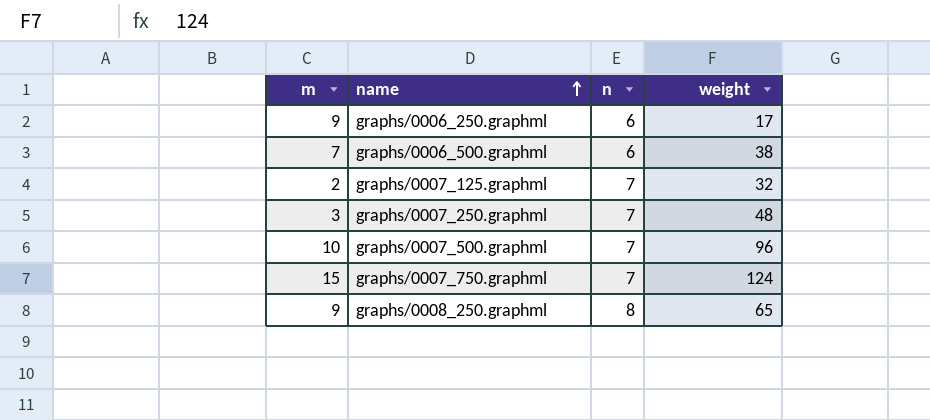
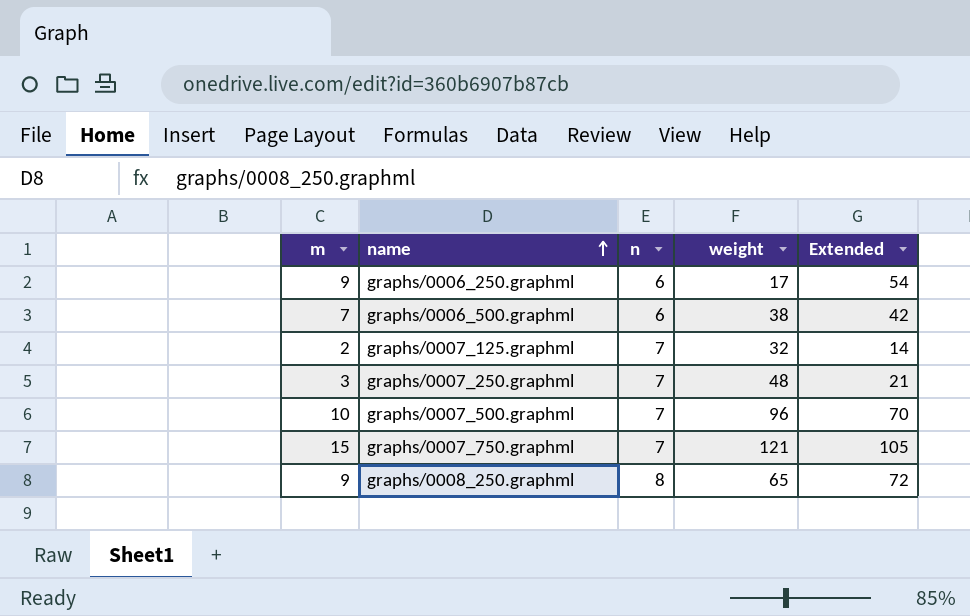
column Extended | formula: none -> [m] * [n]
graphs/0007_750.graphml | weight: 124 -> 121

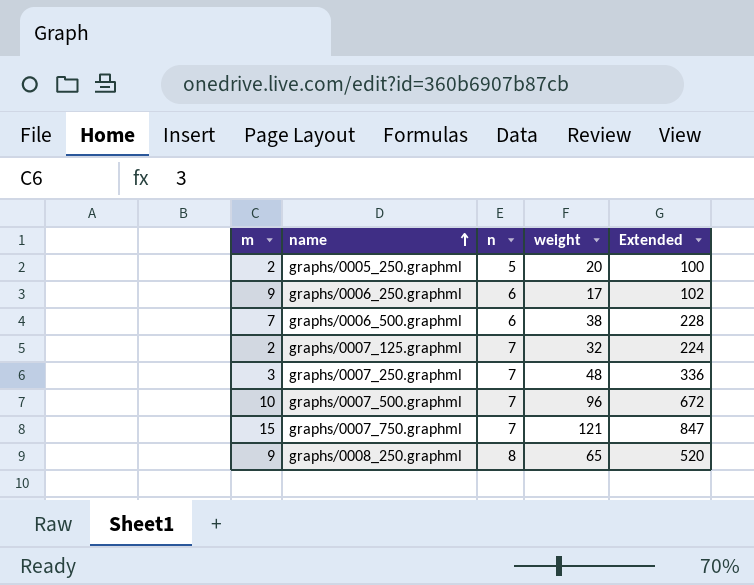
column Extended | formula: [m] * [n] -> [n] * [weight]
row graphs/0005_250.graphml: none -> 2 | 5 | 20 | 100

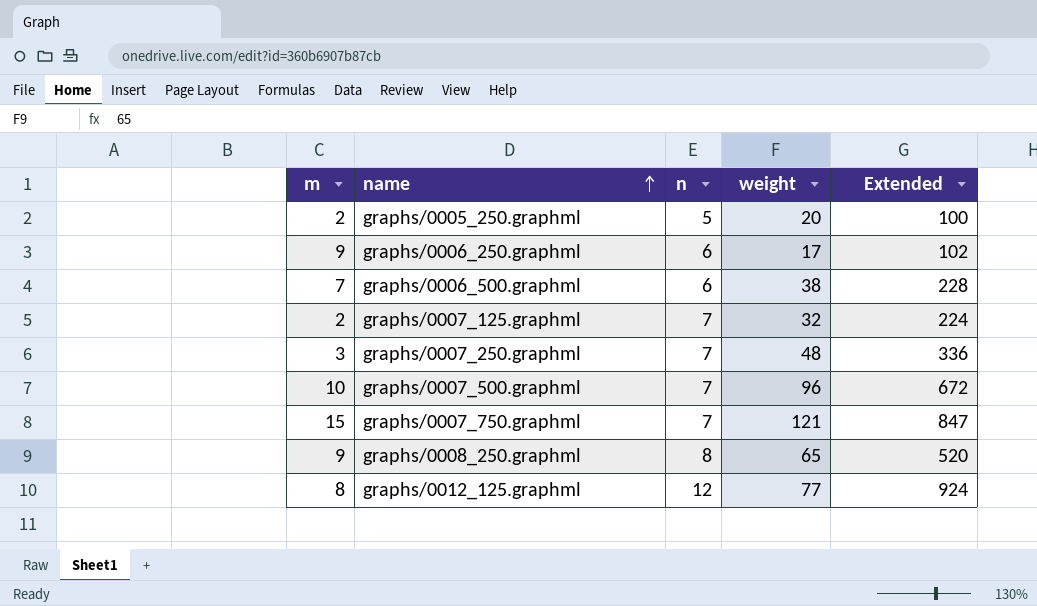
row graphs/0012_125.graphml: none -> 8 | 12 | 77 | 924

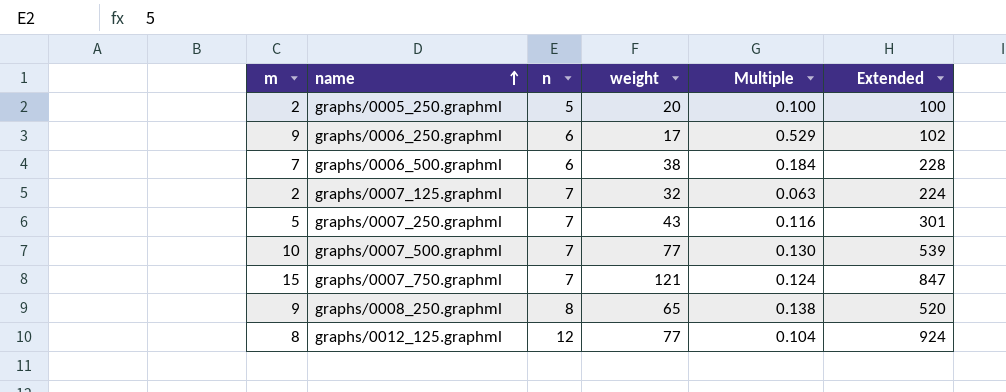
column Multiple | formula: none -> [m] / [weight]
graphs/0007_250.graphml | m: 3 -> 5
graphs/0007_250.graphml | weight: 48 -> 43
graphs/0007_250.graphml | Extended: 336 -> 301
graphs/0007_500.graphml | weight: 96 -> 77
graphs/0007_500.graphml | Extended: 672 -> 539

